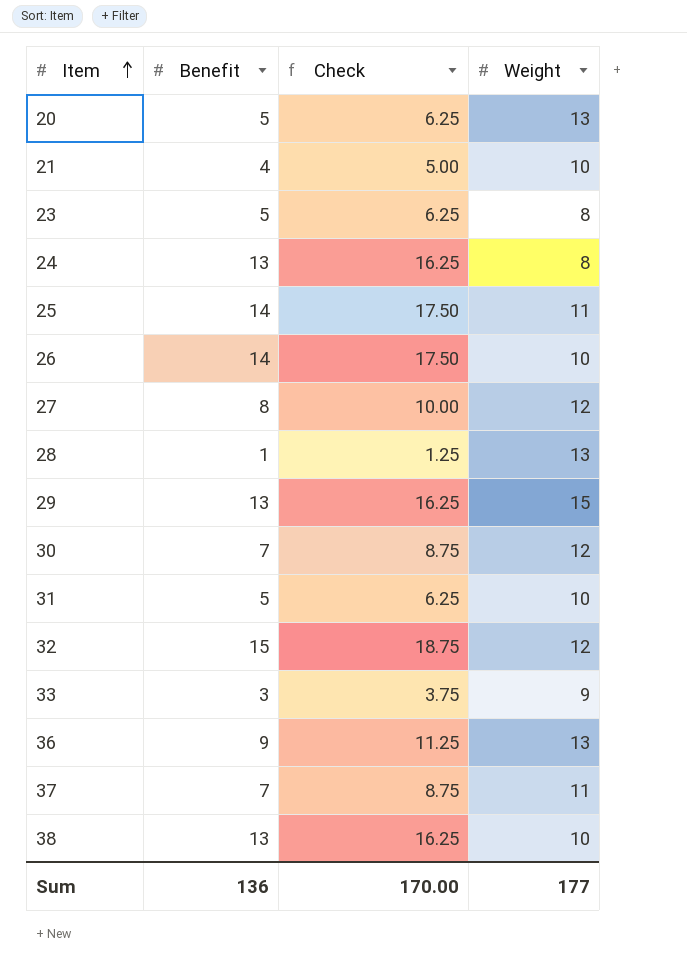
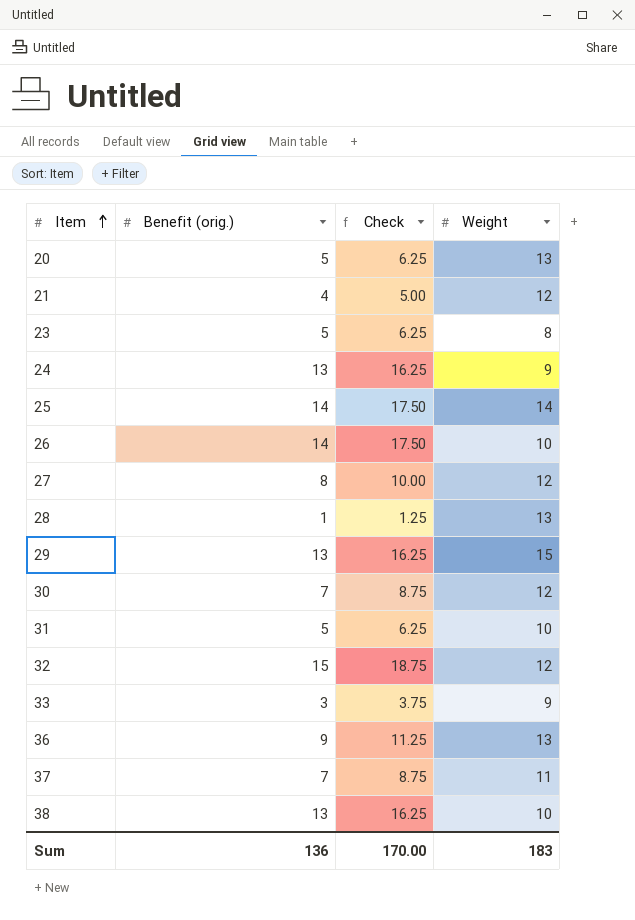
column name: Benefit -> Benefit (orig.)
21 | Weight: 10 -> 12
24 | Weight: 8 -> 9
25 | Weight: 11 -> 14
Sum | Weight: 177 -> 183

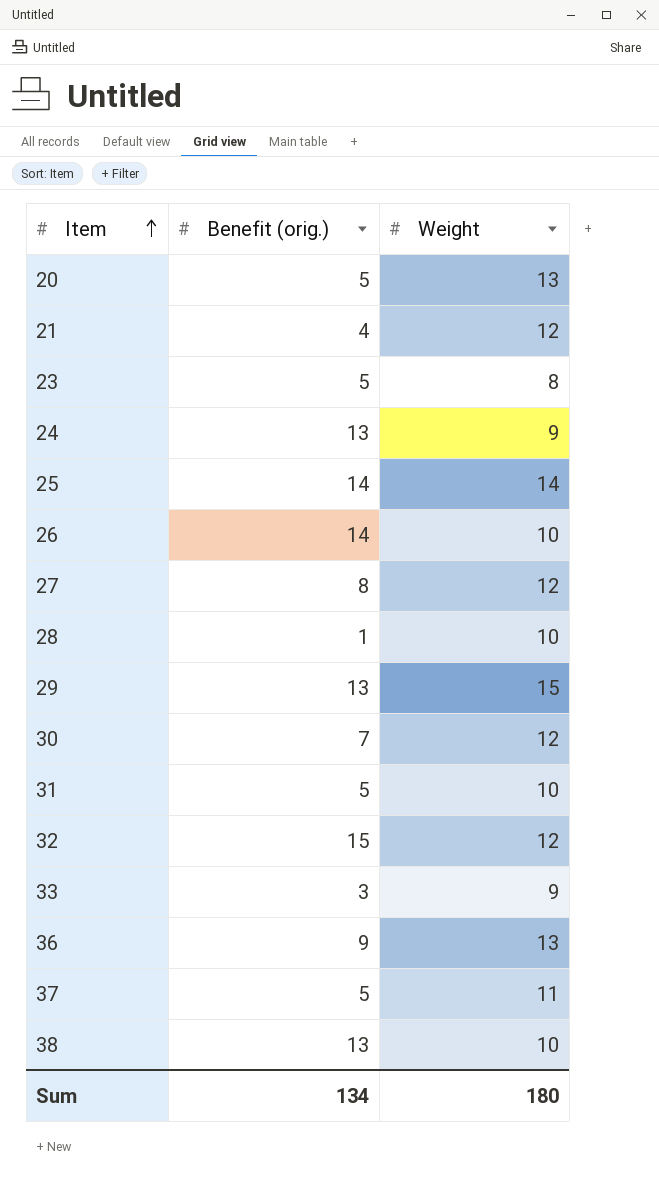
column Check | formula: [Benefit (orig.)] * 1.25 -> none
28 | Weight: 13 -> 10
37 | Benefit (orig.): 7 -> 5
Sum | Benefit (orig.): 136 -> 134
Sum | Weight: 183 -> 180

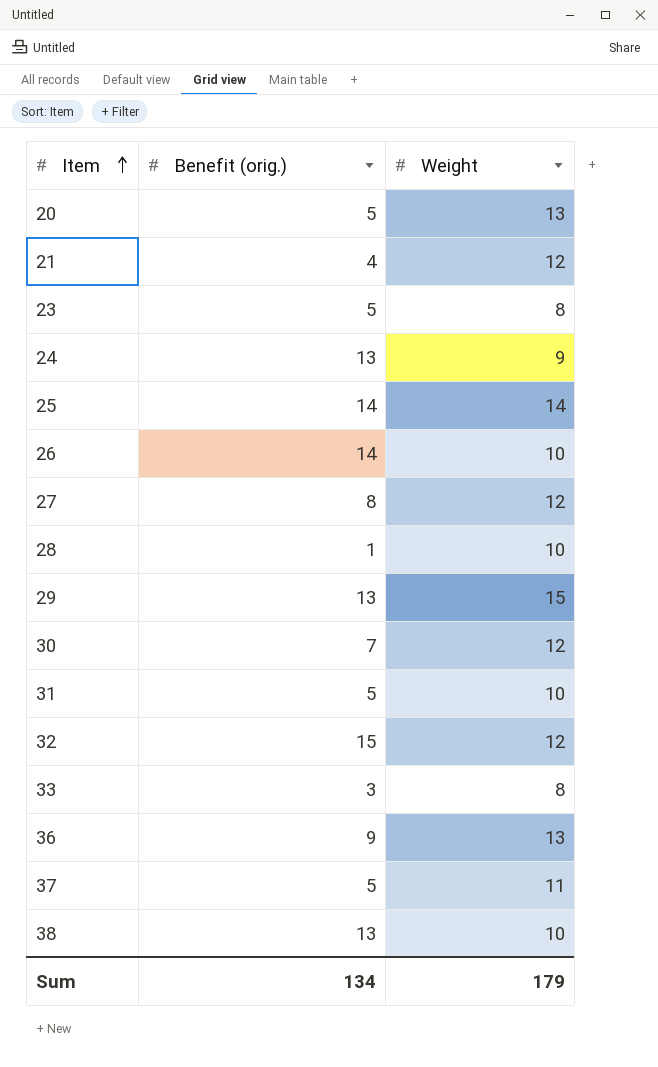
33 | Weight: 9 -> 8
Sum | Weight: 180 -> 179

